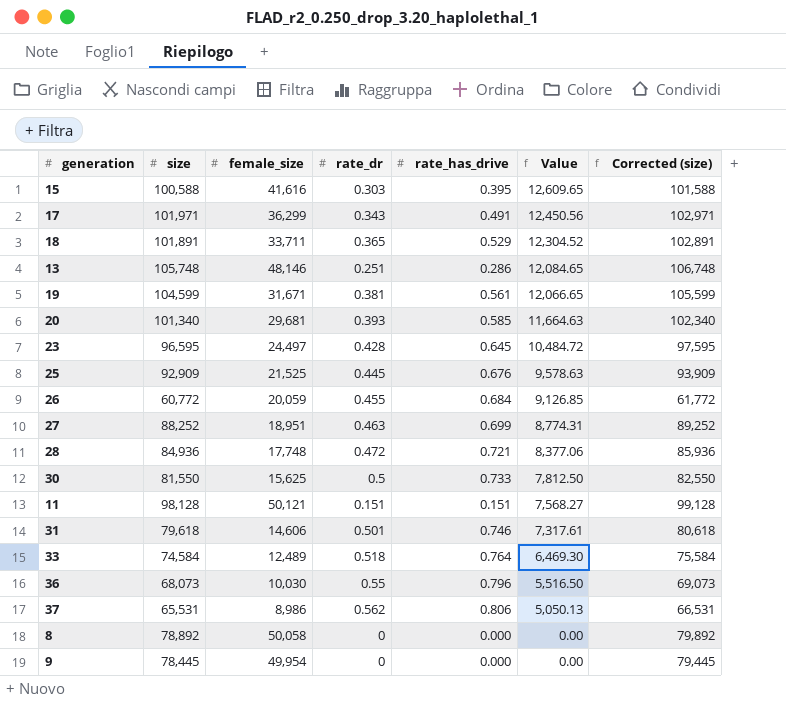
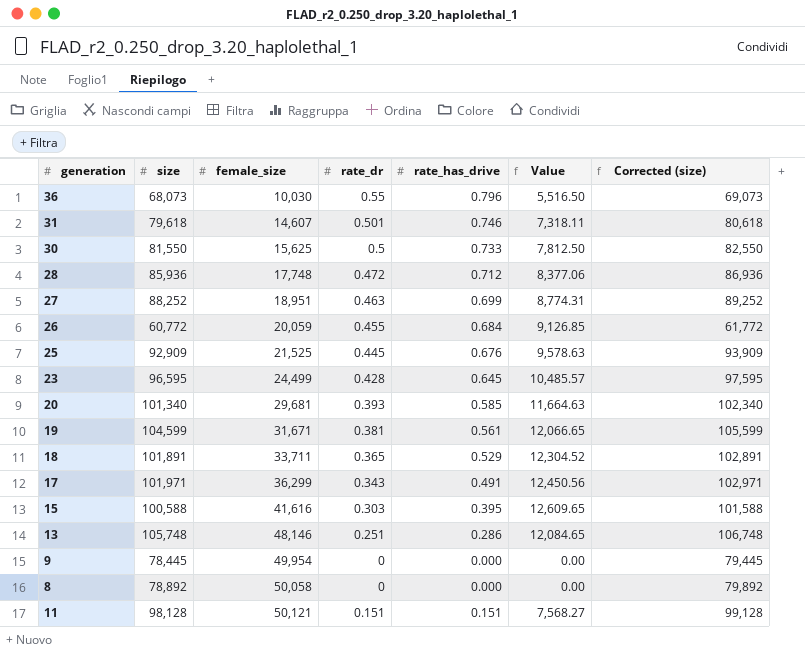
row order: Value descending -> female_size ascending
row 33: 74,584 | 12,489 | 0.518 | 0.764 | 6,469.30 | 75,584 -> none
row 37: 65,531 | 8,986 | 0.562 | 0.806 | 5,050.13 | 66,531 -> none
31 | female_size: 14,606 -> 14,607
31 | Value: 7,317.61 -> 7,318.11
28 | size: 84,936 -> 85,936
28 | rate_has_drive: 0.721 -> 0.712
28 | Corrected (size): 85,936 -> 86,936
23 | female_size: 24,497 -> 24,499
23 | Value: 10,484.72 -> 10,485.57

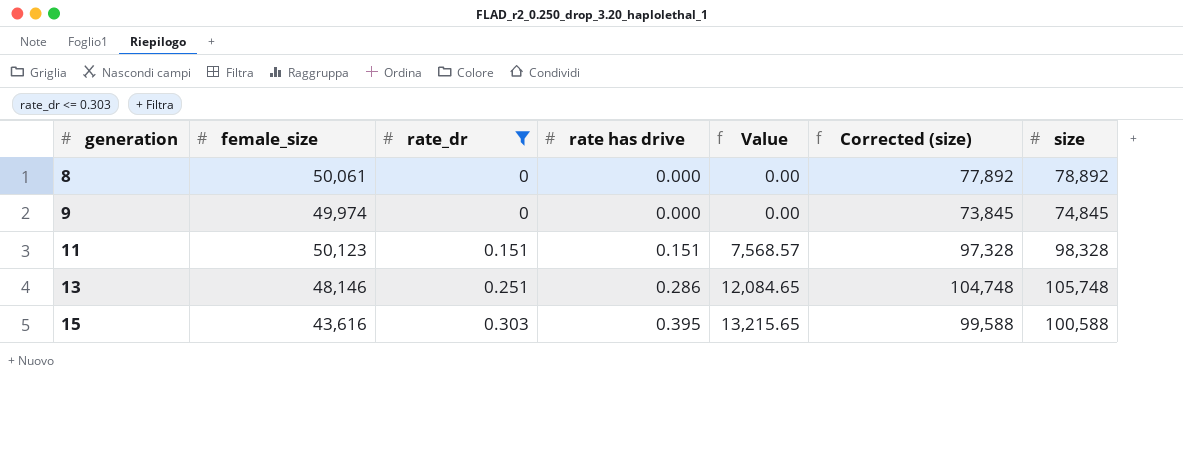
filter: none -> rate_dr <= 0.303
row order: female_size ascending -> generation ascending
column name: rate_has_drive -> rate has drive
column Corrected (size) | formula: [size] + 1000 -> [size] - 1000
column size | position: 2 -> 7
8 | female_size: 50,058 -> 50,061
9 | female_size: 49,954 -> 49,974
9 | size: 78,445 -> 74,845
11 | female_size: 50,121 -> 50,123
11 | Value: 7,568.27 -> 7,568.57
11 | size: 98,128 -> 98,328
15 | female_size: 41,616 -> 43,616
15 | Value: 12,609.65 -> 13,215.65

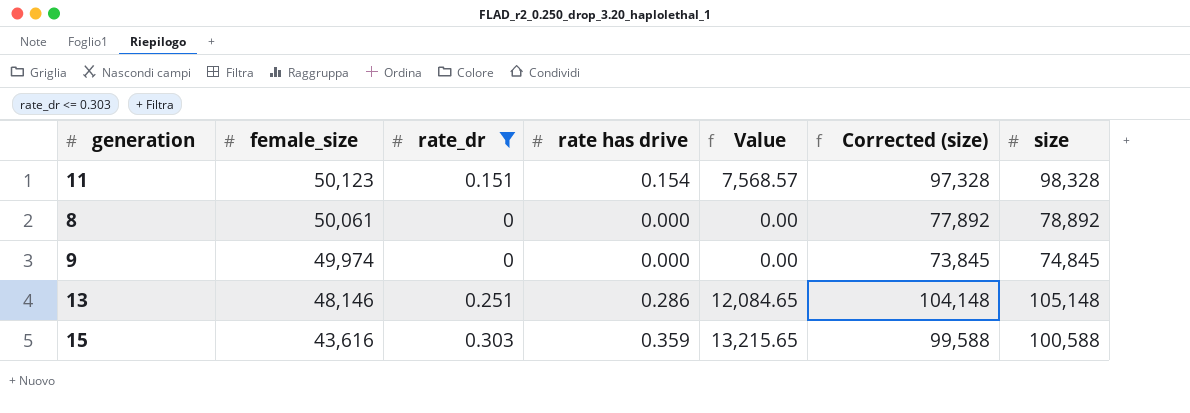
row order: generation ascending -> female_size descending
11 | rate has drive: 0.151 -> 0.154
13 | Corrected (size): 104,748 -> 104,148
13 | size: 105,748 -> 105,148
15 | rate has drive: 0.395 -> 0.359

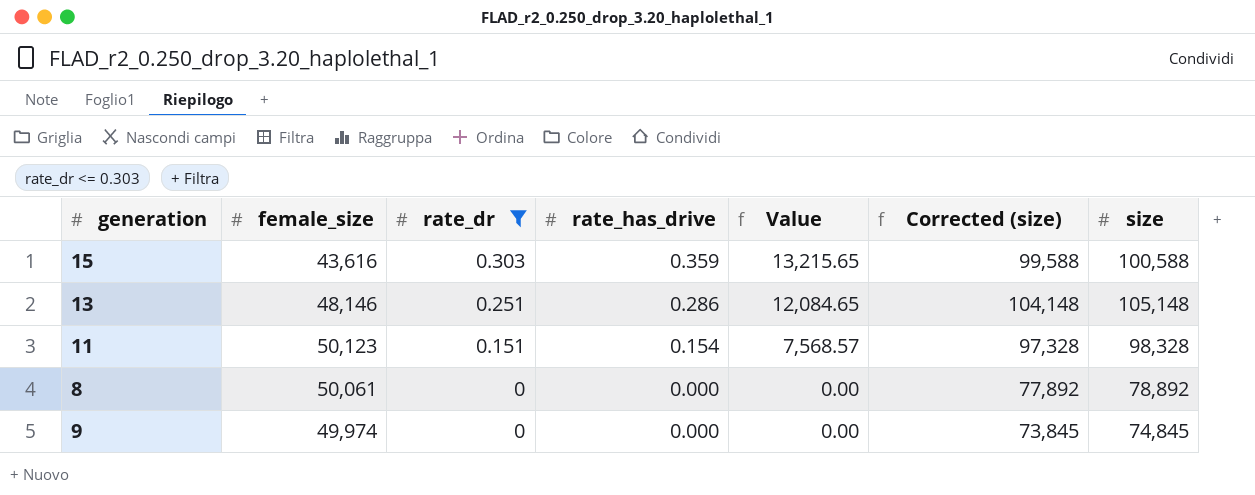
row order: female_size descending -> rate_dr descending
column name: rate has drive -> rate_has_drive

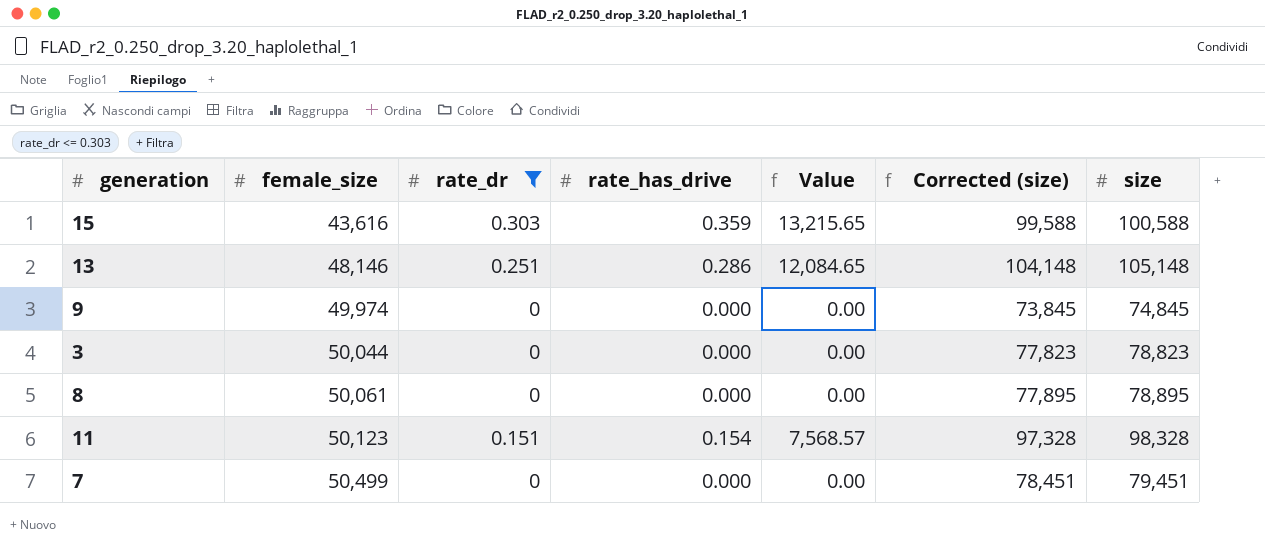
row order: rate_dr descending -> female_size ascending
row 3: none -> 50,044 | 0 | 0.000 | 0.00 | 77,823 | 78,823
8 | Corrected (size): 77,892 -> 77,895
8 | size: 78,892 -> 78,895
row 7: none -> 50,499 | 0 | 0.000 | 0.00 | 78,451 | 79,451

